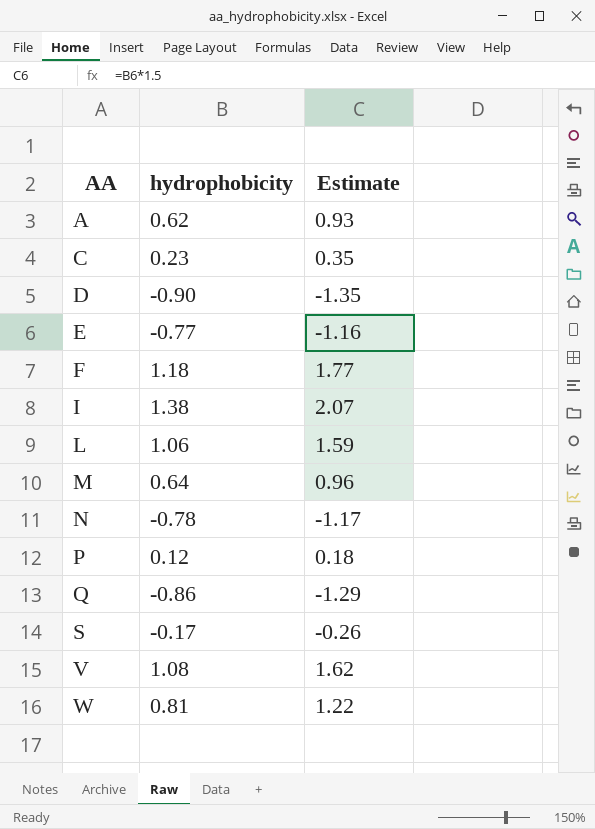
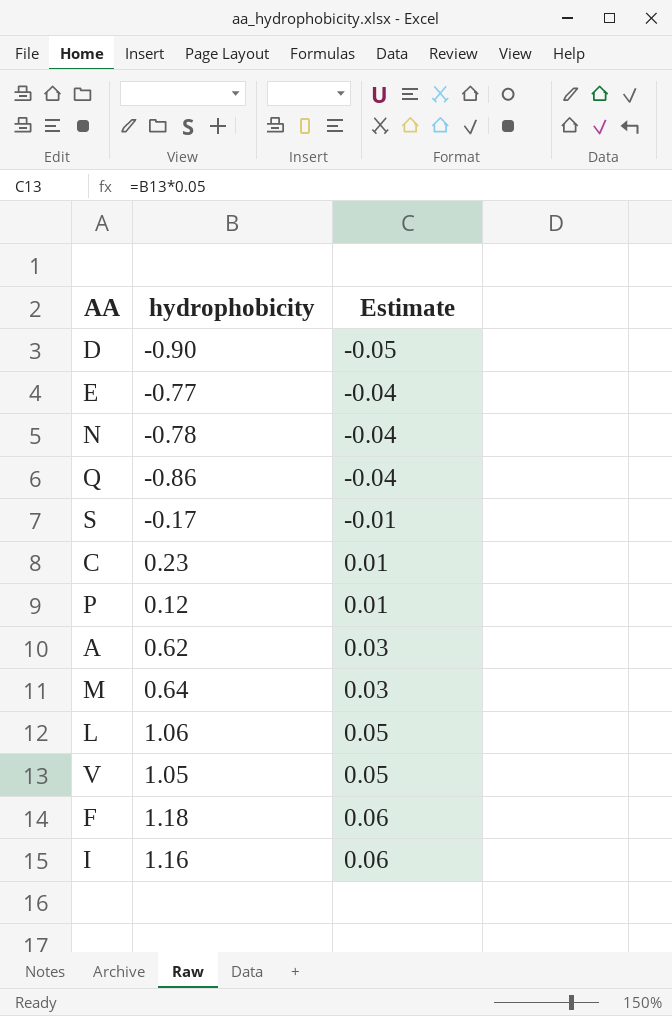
row order: AA ascending -> Estimate ascending
column Estimate | formula: [hydrophobicity] * 1.5 -> [hydrophobicity] * 0.05
row W: 0.81 | 1.22 -> none
V | hydrophobicity: 1.08 -> 1.05
I | hydrophobicity: 1.38 -> 1.16

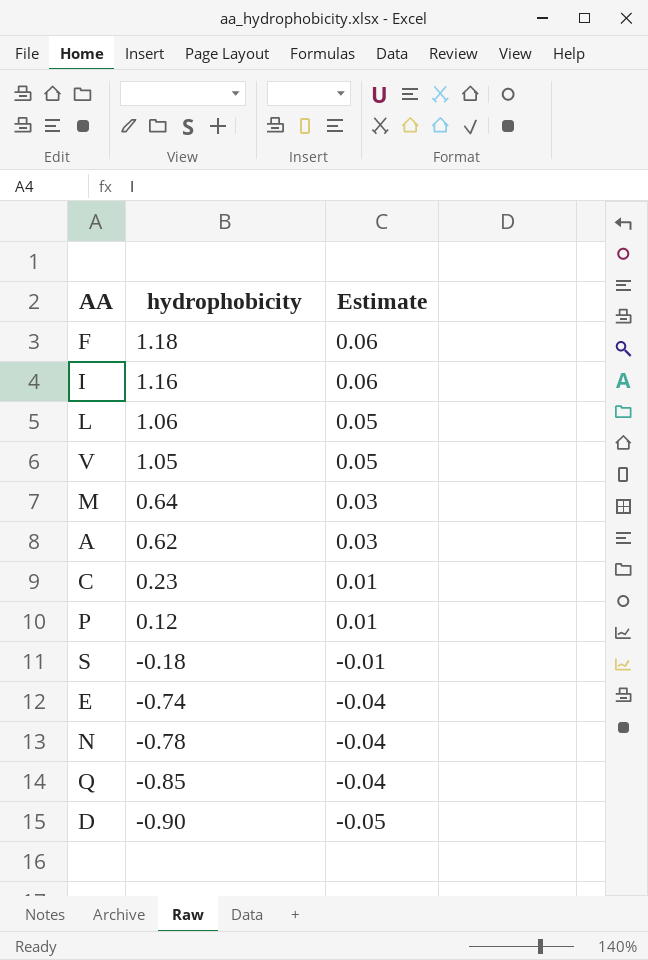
row order: Estimate ascending -> hydrophobicity descending
S | hydrophobicity: -0.17 -> -0.18
E | hydrophobicity: -0.77 -> -0.74
Q | hydrophobicity: -0.86 -> -0.85

